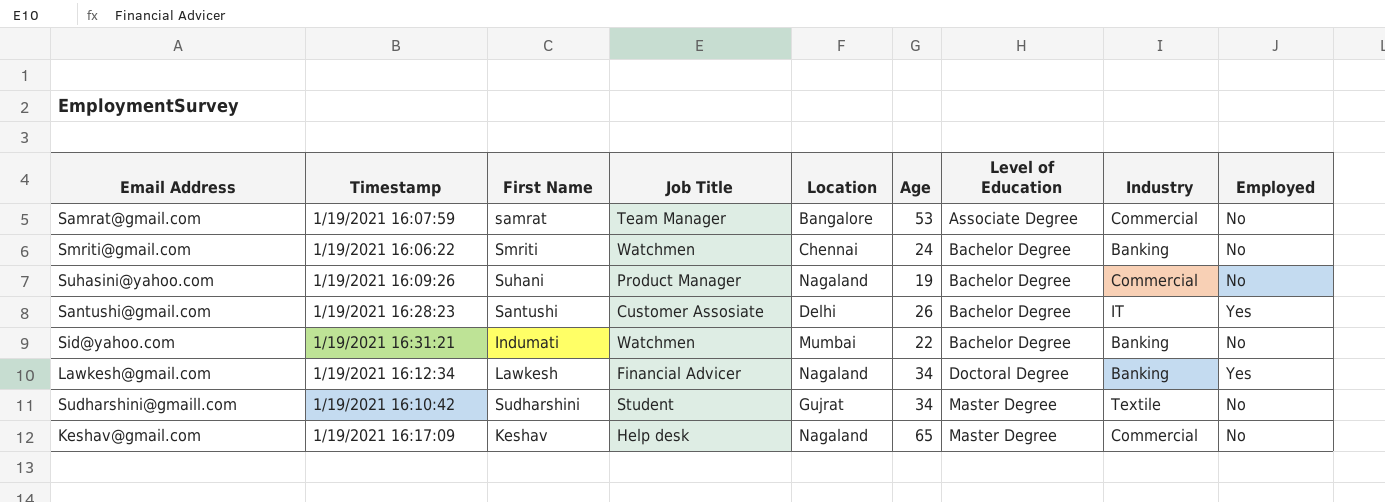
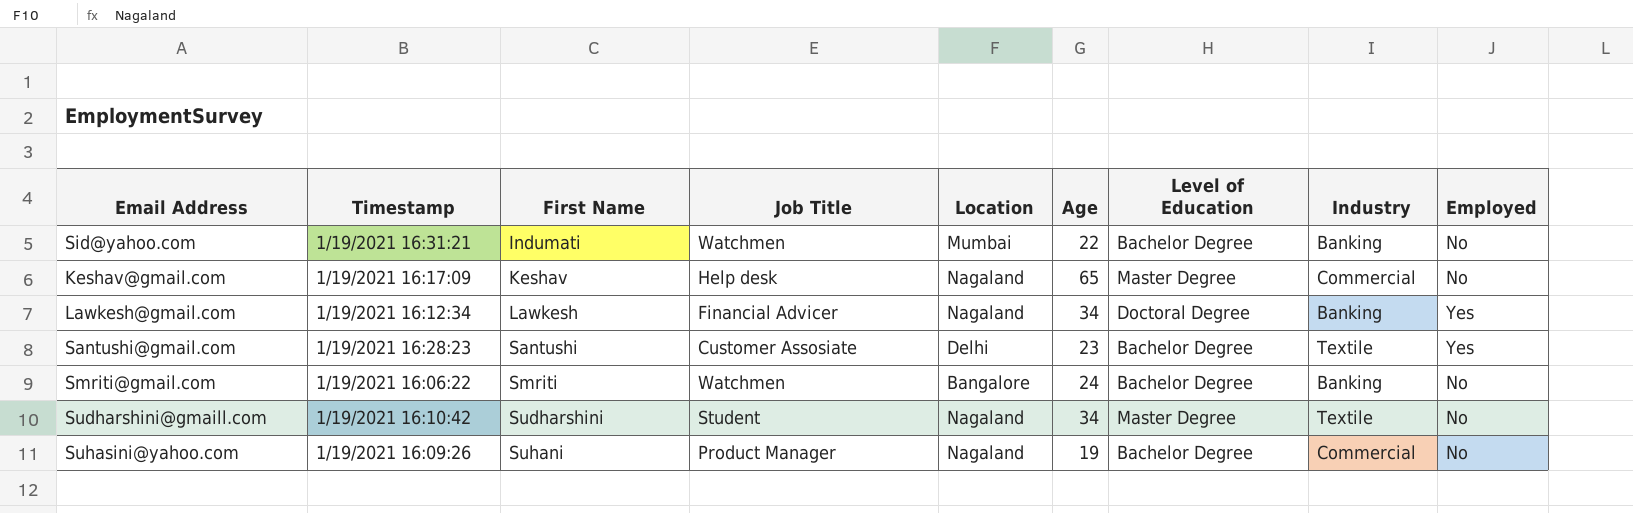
row order: Level of Education ascending -> First Name ascending
row Samrat@gmail.com: 1/19/2021 16:07:59 | samrat | Team Manager | Bangalore | 53 | Associate Degree | Commercial | No -> none
Santushi@gmail.com | Age: 26 -> 23
Santushi@gmail.com | Industry: IT -> Textile
Smriti@gmail.com | Location: Chennai -> Bangalore
Sudharshini@gmaill.com | Location: Gujrat -> Nagaland

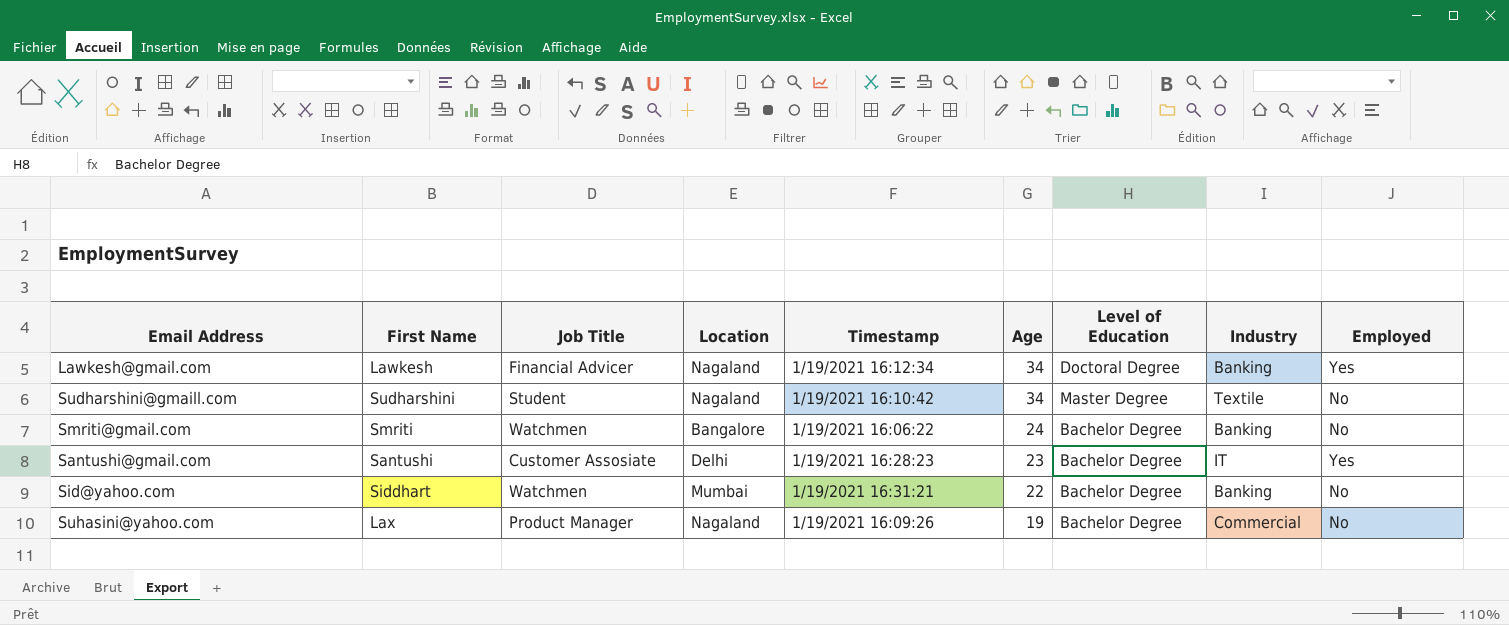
row order: First Name ascending -> Age descending
column Timestamp | position: 2 -> 5
row Keshav@gmail.com: 1/19/2021 16:17:09 | Keshav | Help desk | Nagaland | 65 | Master Degree | Commercial | No -> none
Santushi@gmail.com | Industry: Textile -> IT
Sid@yahoo.com | First Name: Indumati -> Siddhart
Suhasini@yahoo.com | First Name: Suhani -> Lax

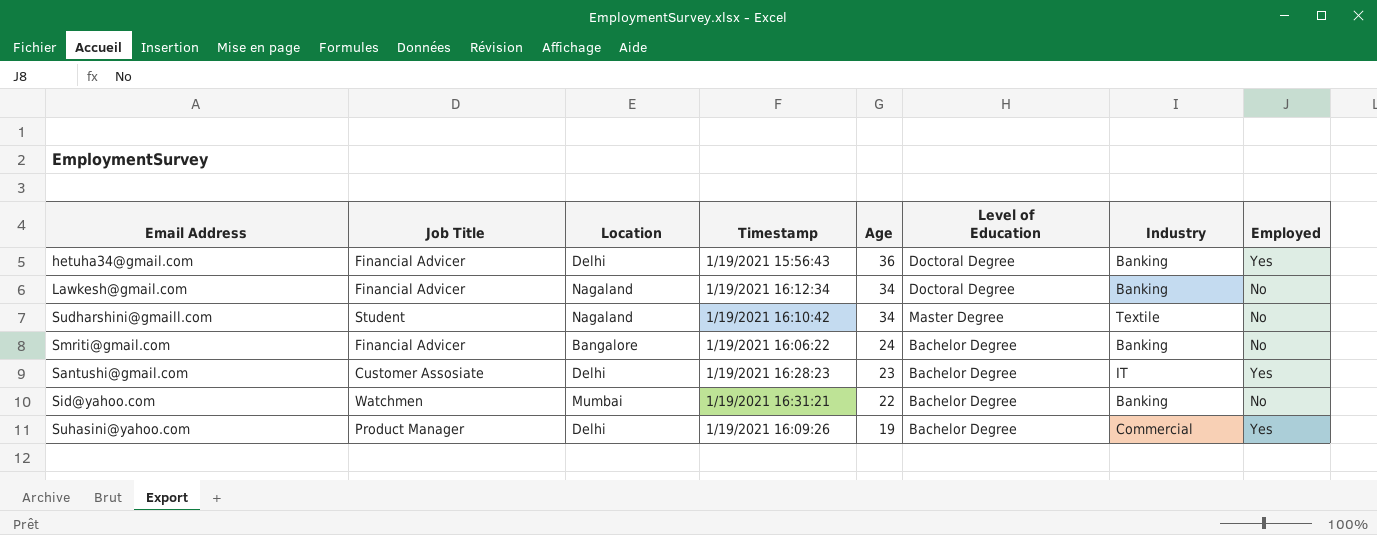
column First Name | position: 2 -> none
row hetuha34@gmail.com: none -> Financial Advicer | Delhi | 1/19/2021 15:56:43 | 36 | Doctoral Degree | Banking | Yes
Lawkesh@gmail.com | Employed: Yes -> No
Smriti@gmail.com | Job Title: Watchmen -> Financial Advicer
Suhasini@yahoo.com | Location: Nagaland -> Delhi
Suhasini@yahoo.com | Employed: No -> Yes

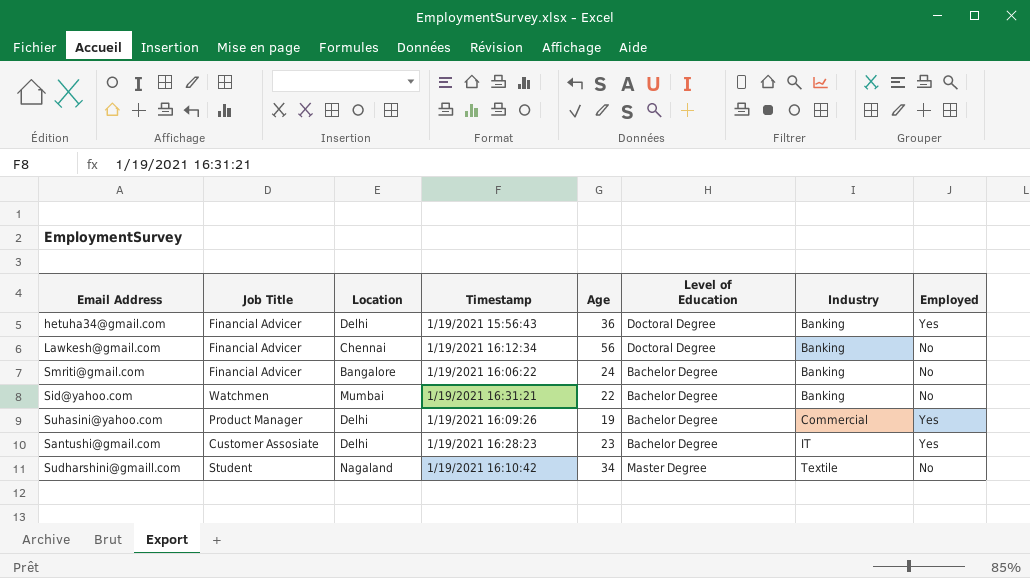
row order: Age descending -> Industry ascending
Lawkesh@gmail.com | Location: Nagaland -> Chennai
Lawkesh@gmail.com | Age: 34 -> 56

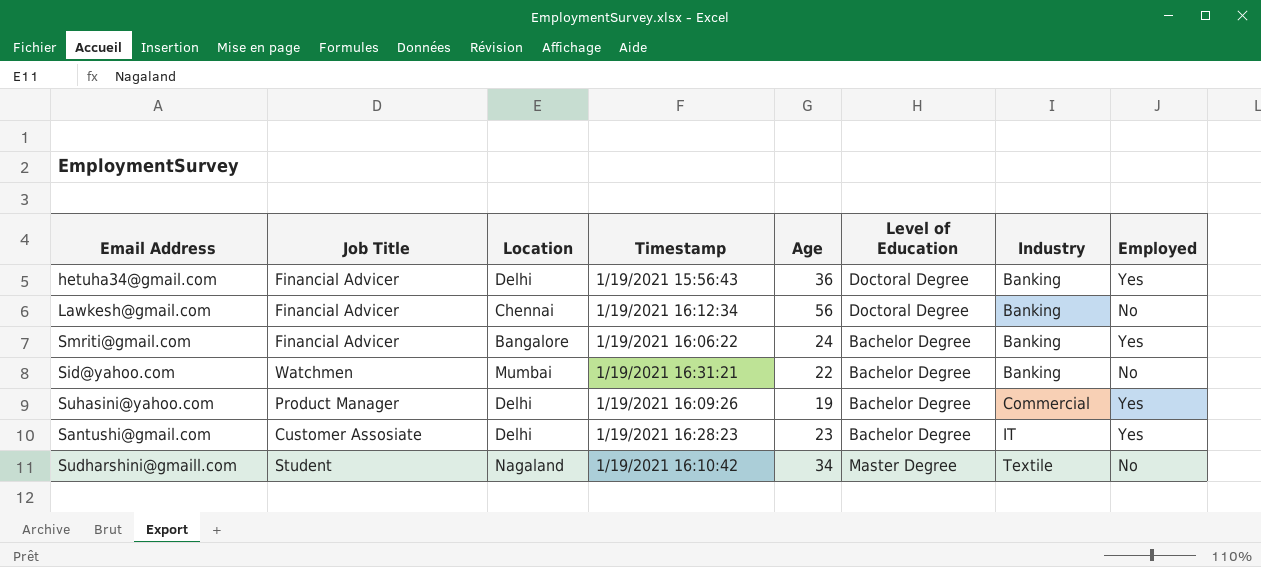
Smriti@gmail.com | Employed: No -> Yes

